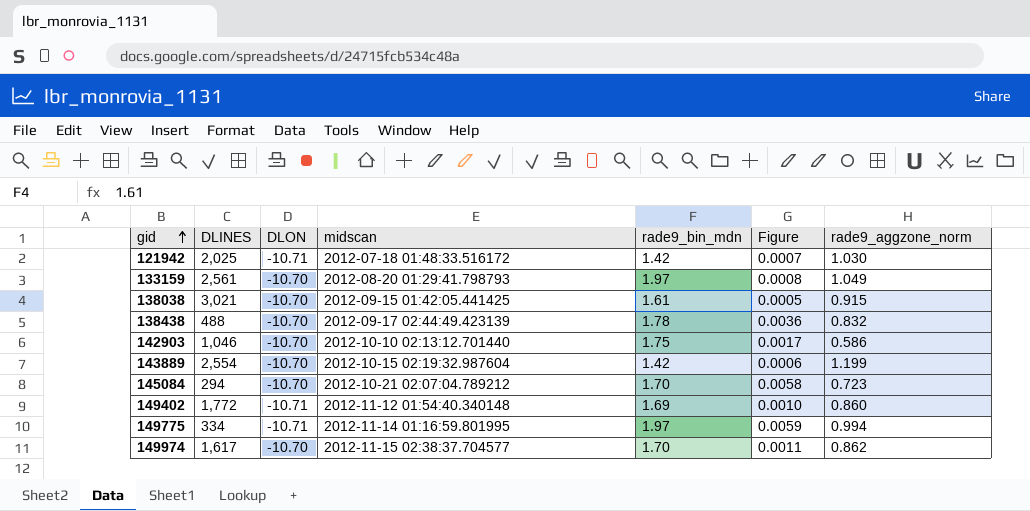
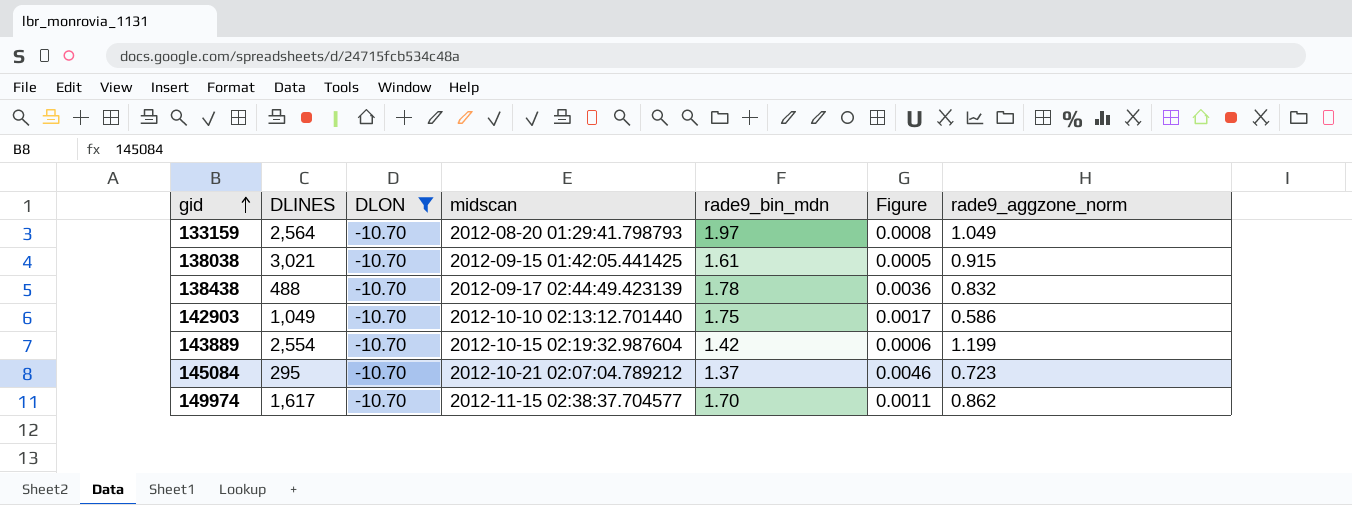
filter: none -> DLON = -10.70
133159 | DLINES: 2,561 -> 2,564
142903 | DLINES: 1,046 -> 1,049
145084 | DLINES: 294 -> 295
145084 | rade9_bin_mdn: 1.70 -> 1.37
145084 | Figure: 0.0058 -> 0.0046

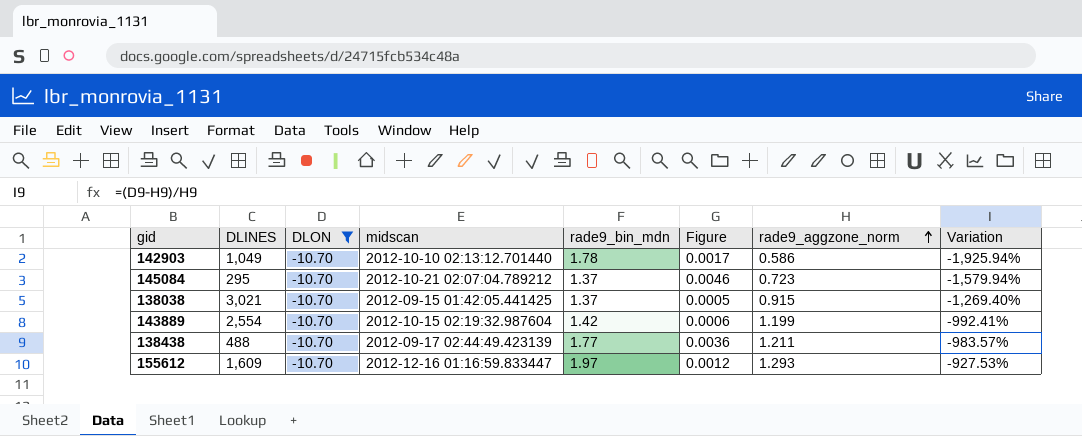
row order: gid ascending -> rade9_aggzone_norm ascending
column Variation | formula: none -> ([DLON] - [rade9_aggzone_norm]) / [rade9_aggzone_norm]
row 133159: 2,564 | -10.70 | 2012-08-20 01:29:41.798793 | 1.97 | 0.0008 | 1.049 -> none
row 149974: 1,617 | -10.70 | 2012-11-15 02:38:37.704577 | 1.70 | 0.0011 | 0.862 -> none
142903 | rade9_bin_mdn: 1.75 -> 1.78
138038 | rade9_bin_mdn: 1.61 -> 1.37
138438 | rade9_bin_mdn: 1.78 -> 1.77
138438 | rade9_aggzone_norm: 0.832 -> 1.211
row 155612: none -> 1,609 | -10.70 | 2012-12-16 01:16:59.833447 | 1.97 | 0.0012 | 1.293 | -927.53%

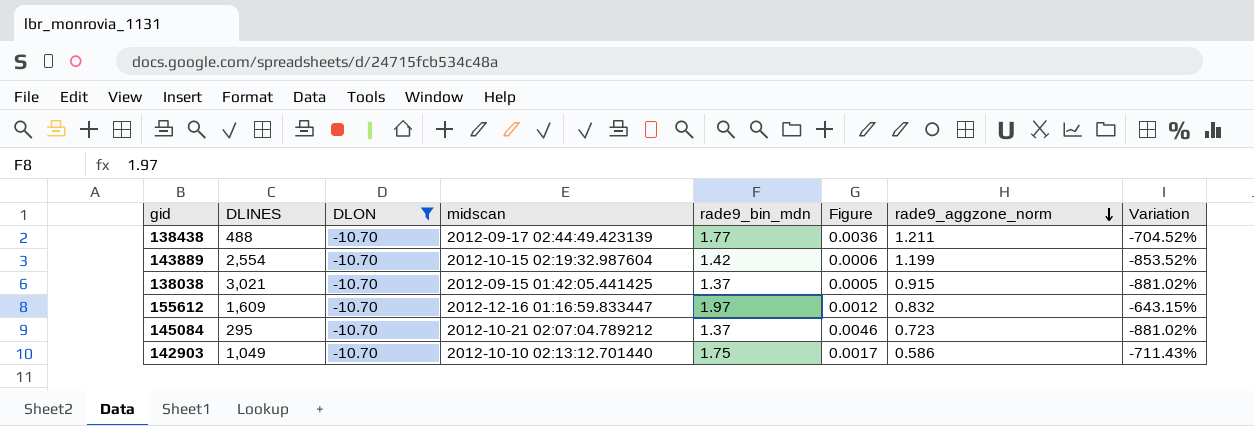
row order: rade9_aggzone_norm ascending -> rade9_aggzone_norm descending
column Variation | formula: ([DLON] - [rade9_aggzone_norm]) / [rade9_aggzone_norm] -> ([DLON] - [rade9_bin_mdn]) / [rade9_bin_mdn]
155612 | rade9_aggzone_norm: 1.293 -> 0.832
142903 | rade9_bin_mdn: 1.78 -> 1.75

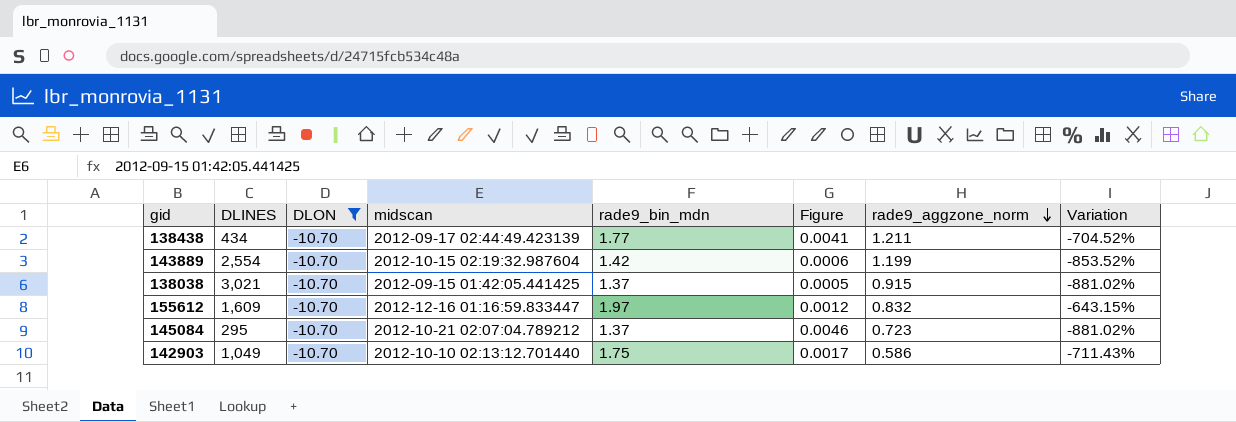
138438 | DLINES: 488 -> 434
138438 | Figure: 0.0036 -> 0.0041

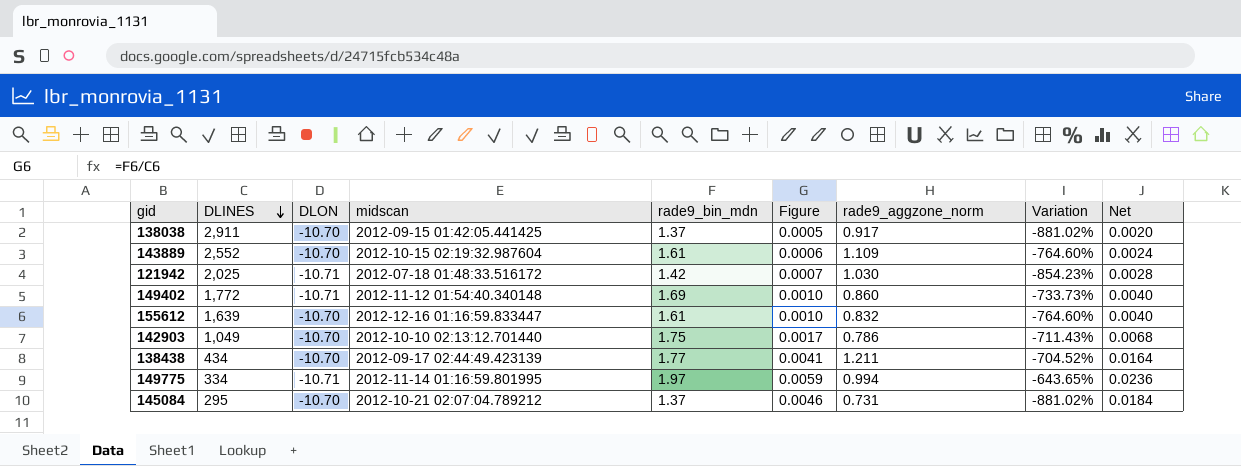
filter: DLON = -10.70 -> none
row order: rade9_aggzone_norm descending -> DLINES descending
column Net | formula: none -> [Figure] * 4
138038 | DLINES: 3,021 -> 2,911
138038 | rade9_aggzone_norm: 0.915 -> 0.917
143889 | DLINES: 2,554 -> 2,552
143889 | rade9_bin_mdn: 1.42 -> 1.61
143889 | rade9_aggzone_norm: 1.199 -> 1.109
143889 | Variation: -853.52% -> -764.60%
155612 | DLINES: 1,609 -> 1,639
155612 | rade9_bin_mdn: 1.97 -> 1.61
155612 | Figure: 0.0012 -> 0.0010
155612 | Variation: -643.15% -> -764.60%
142903 | rade9_aggzone_norm: 0.586 -> 0.786
145084 | rade9_aggzone_norm: 0.723 -> 0.731

